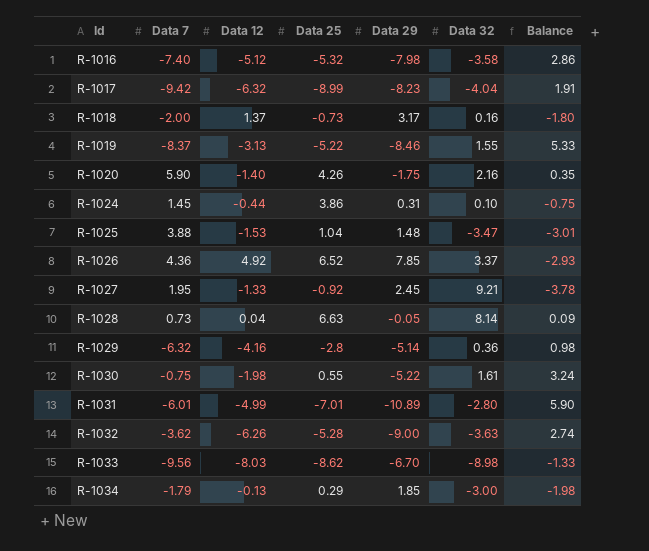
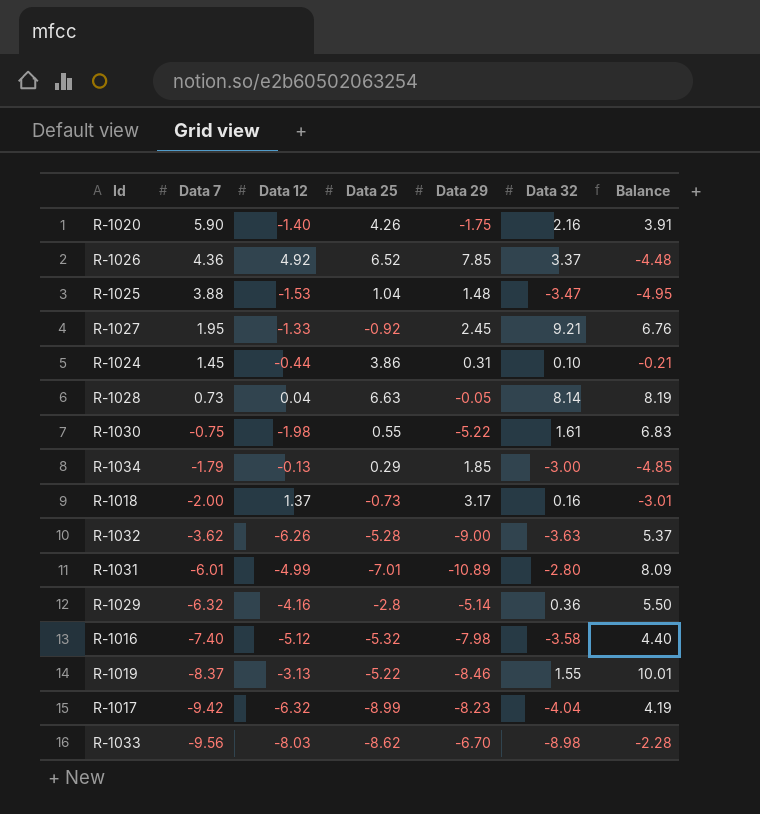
row order: Id ascending -> Data 7 descending
column Balance | formula: [Data 12] - [Data 29] -> [Data 32] - [Data 29]

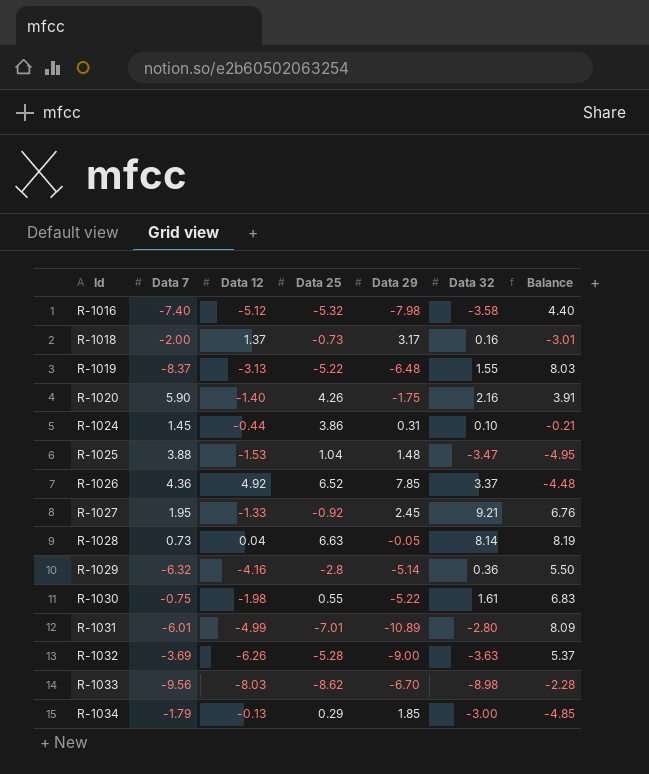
row order: Data 7 descending -> Id ascending
row R-1017: -9.42 | -6.32 | -8.99 | -8.23 | -4.04 | 4.19 -> none
R-1019 | Data 29: -8.46 -> -6.48
R-1019 | Balance: 10.01 -> 8.03
R-1032 | Data 7: -3.62 -> -3.69

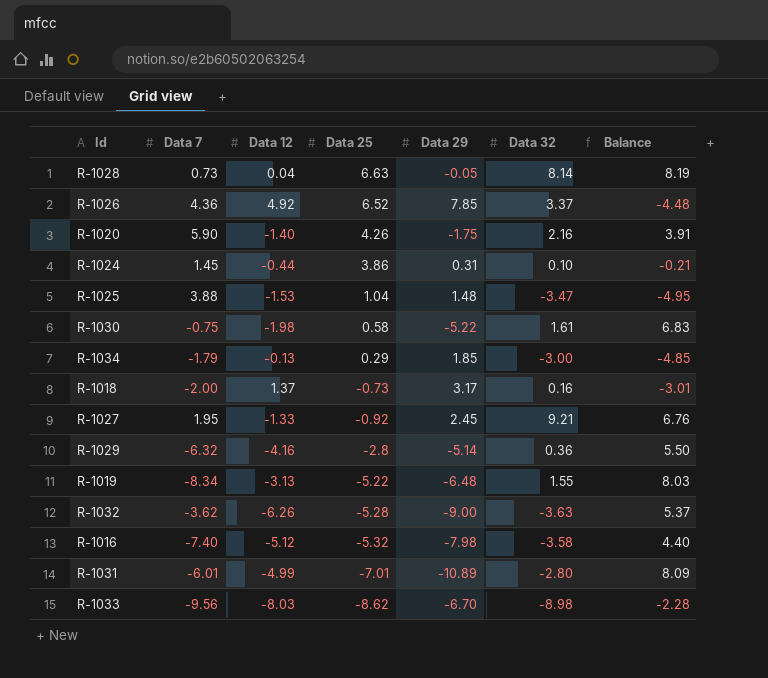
row order: Id ascending -> Data 25 descending
R-1030 | Data 25: 0.55 -> 0.58
R-1019 | Data 7: -8.37 -> -8.34
R-1032 | Data 7: -3.69 -> -3.62

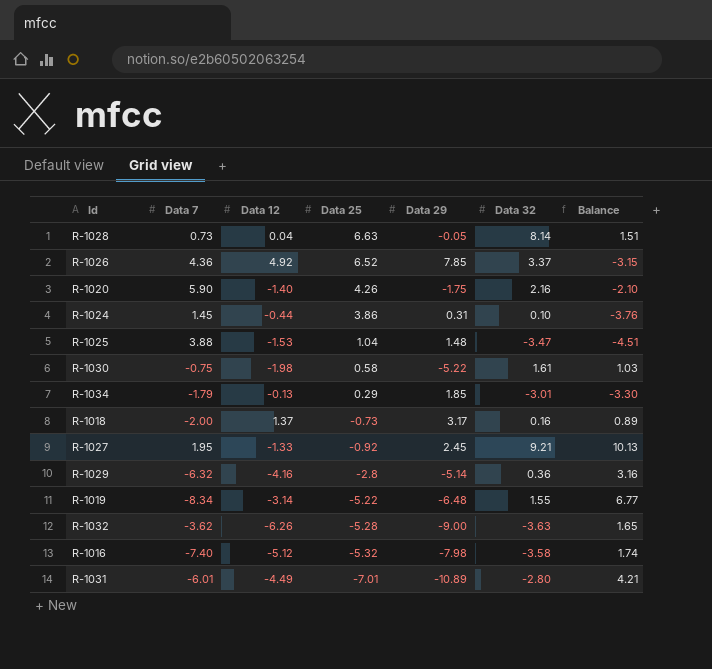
column Balance | formula: [Data 32] - [Data 29] -> [Data 32] - [Data 25]
row R-1033: -9.56 | -8.03 | -8.62 | -6.70 | -8.98 | -2.28 -> none
R-1034 | Data 32: -3.00 -> -3.01
R-1019 | Data 12: -3.13 -> -3.14
R-1031 | Data 12: -4.99 -> -4.49

